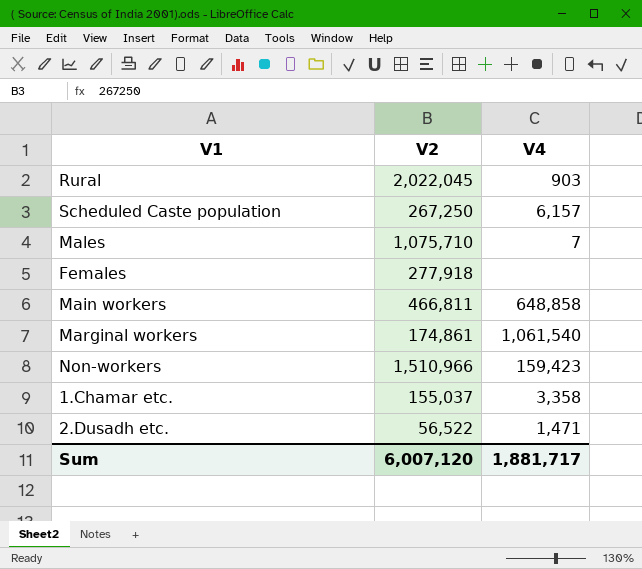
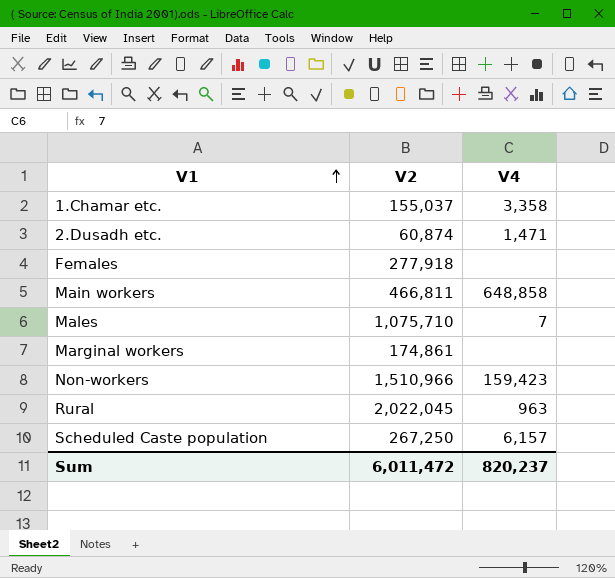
row order: none -> V1 ascending
2.Dusadh etc. | V2: 56,522 -> 60,874
Marginal workers | V4: 1,061,540 -> none
Rural | V4: 903 -> 963
Sum | V2: 6,007,120 -> 6,011,472
Sum | V4: 1,881,717 -> 820,237

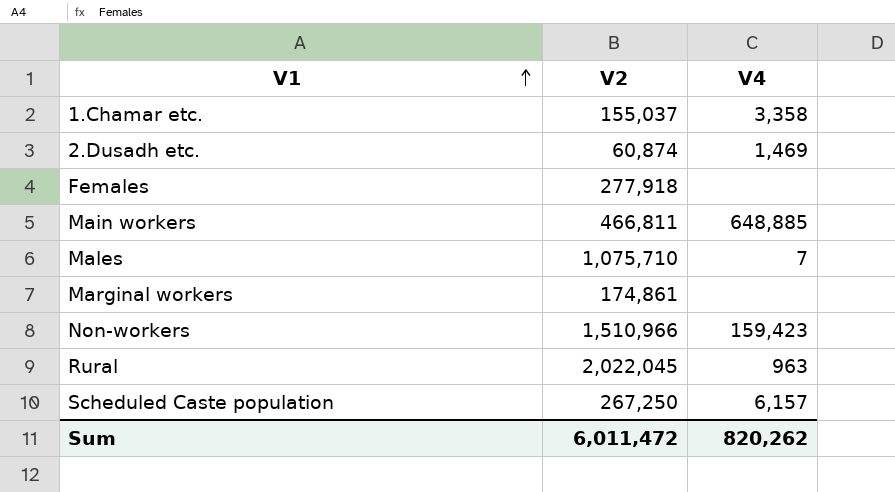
2.Dusadh etc. | V4: 1,471 -> 1,469
Main workers | V4: 648,858 -> 648,885
Sum | V4: 820,237 -> 820,262

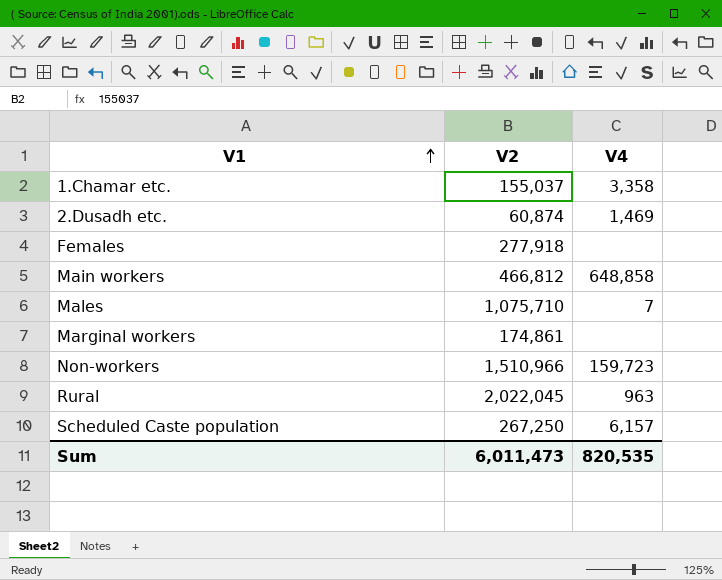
Main workers | V2: 466,811 -> 466,812
Main workers | V4: 648,885 -> 648,858
Non-workers | V4: 159,423 -> 159,723
Sum | V2: 6,011,472 -> 6,011,473
Sum | V4: 820,262 -> 820,535

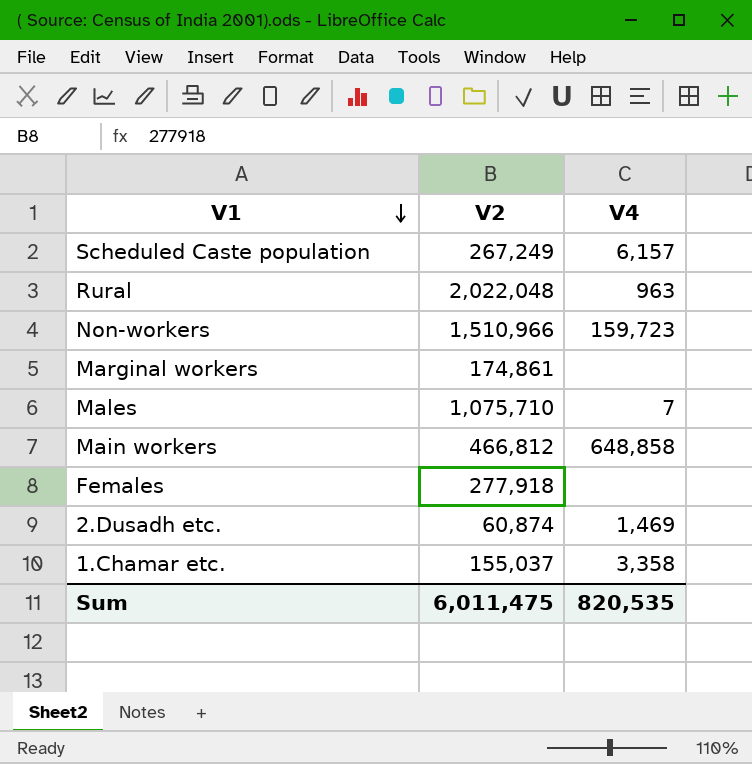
row order: V1 ascending -> V1 descending
Scheduled Caste population | V2: 267,250 -> 267,249
Rural | V2: 2,022,045 -> 2,022,048
Sum | V2: 6,011,473 -> 6,011,475

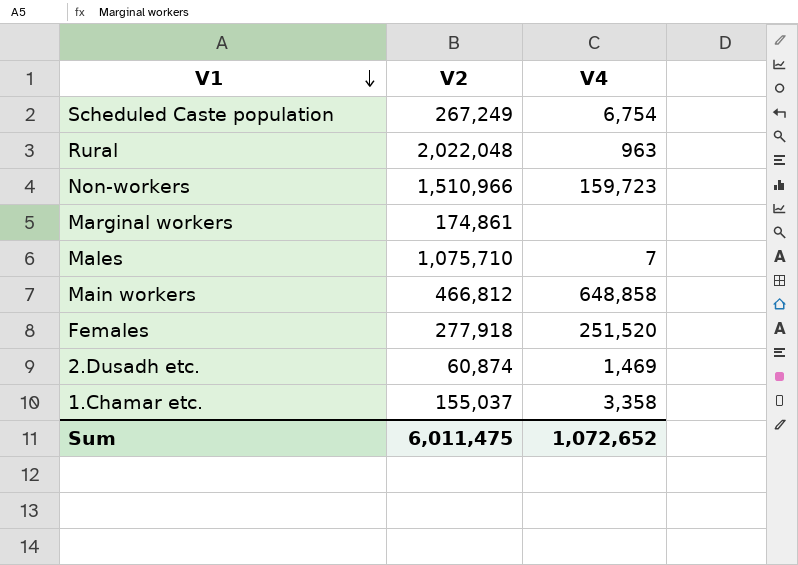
Scheduled Caste population | V4: 6,157 -> 6,754
Females | V4: none -> 251,520
Sum | V4: 820,535 -> 1,072,652

